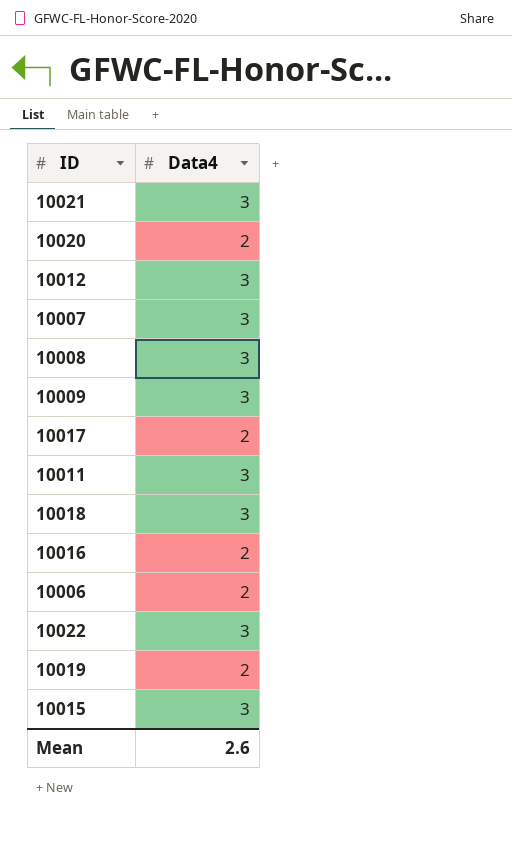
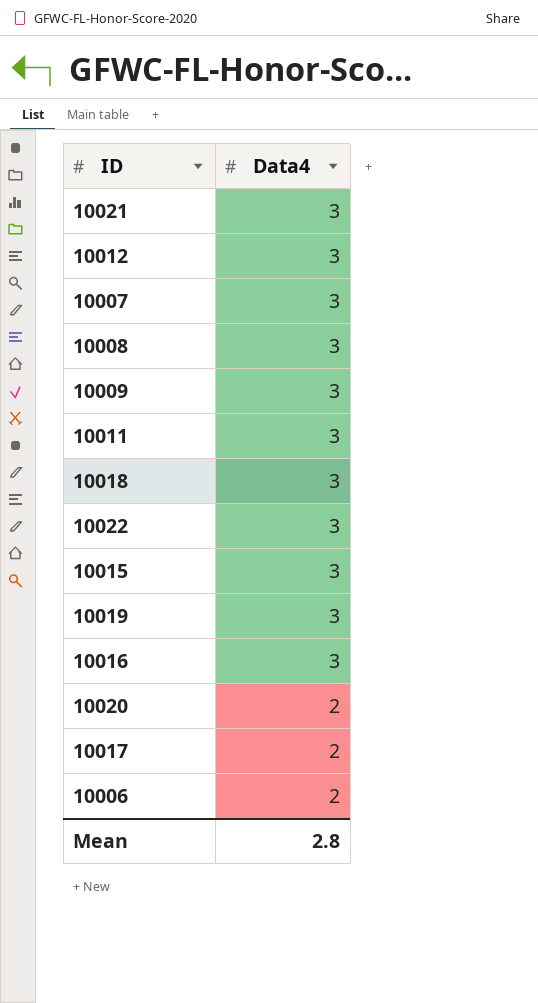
row order: none -> Data4 descending
10019 | Data4: 2 -> 3
10016 | Data4: 2 -> 3
Mean | Data4: 2.6 -> 2.8

